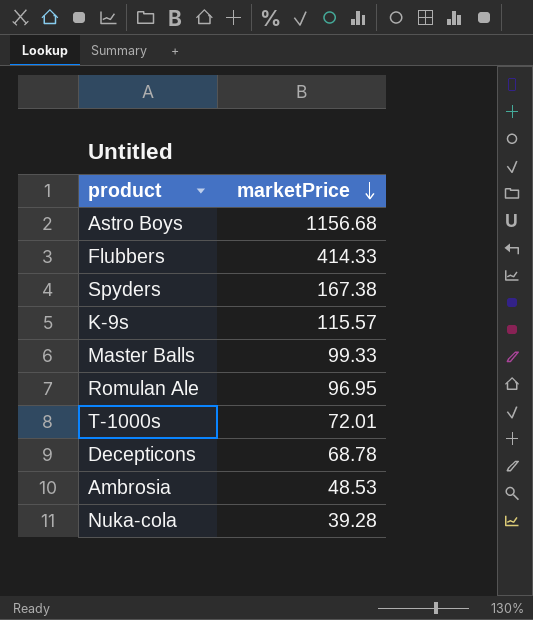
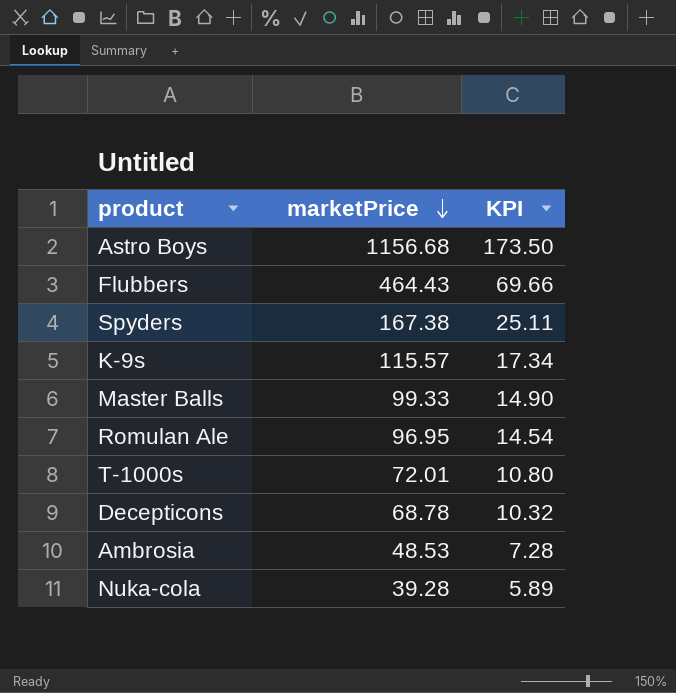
column KPI | formula: none -> [marketPrice] * 0.15
Flubbers | marketPrice: 414.33 -> 464.43

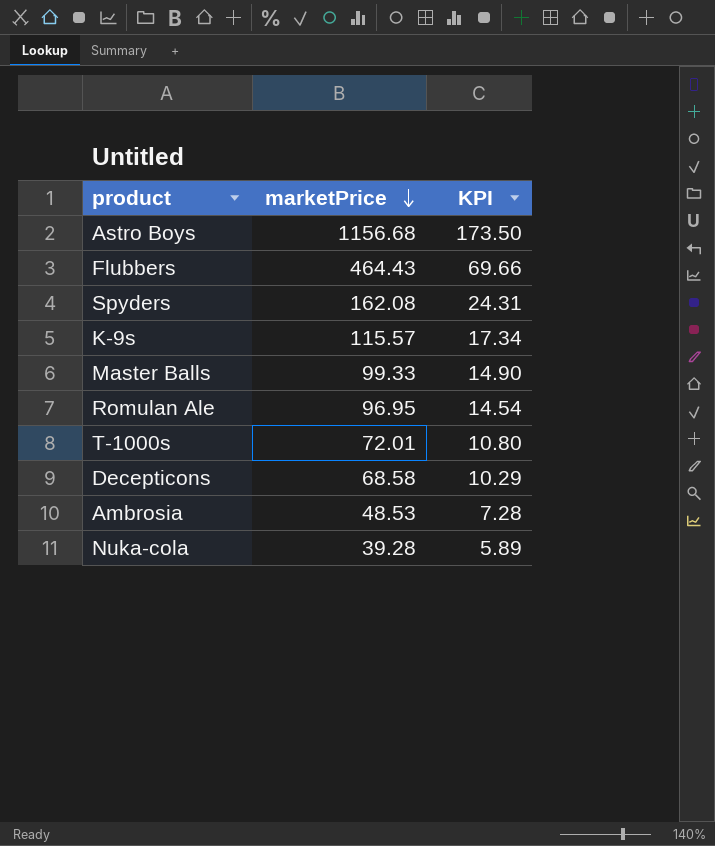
Spyders | marketPrice: 167.38 -> 162.08
Spyders | KPI: 25.11 -> 24.31
Decepticons | marketPrice: 68.78 -> 68.58
Decepticons | KPI: 10.32 -> 10.29

